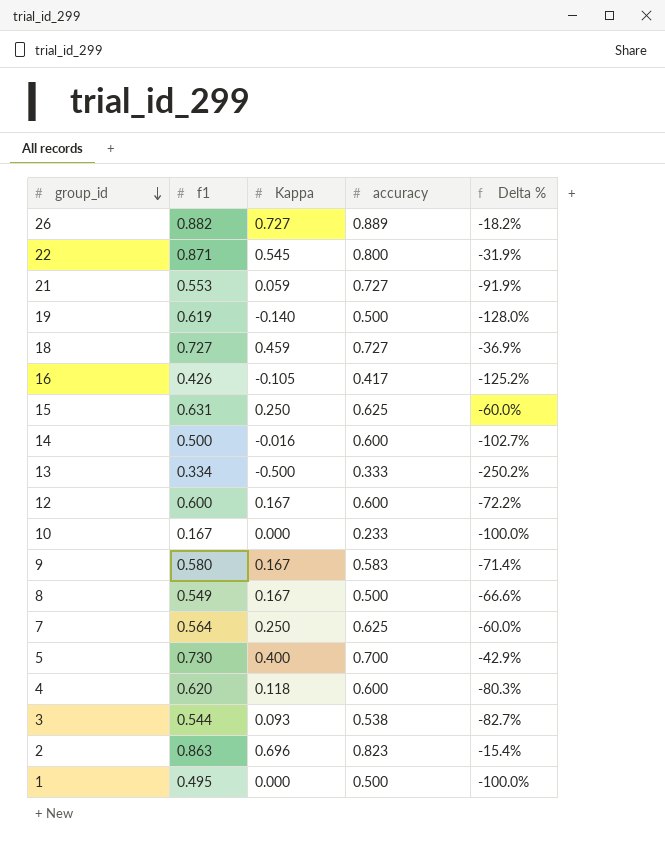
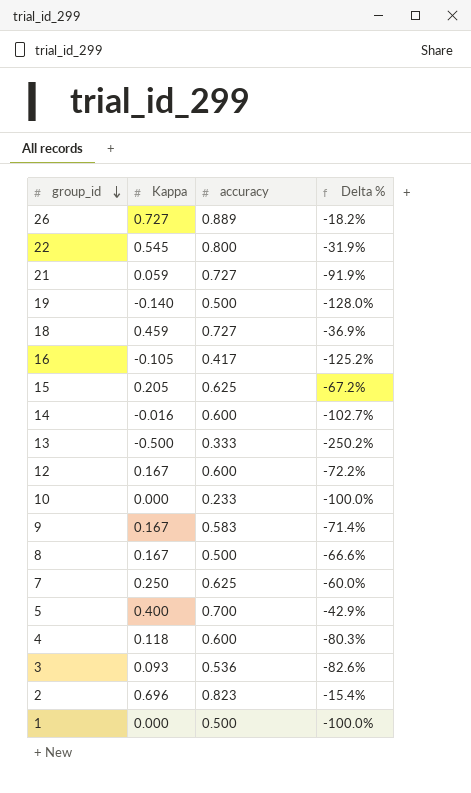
column f1 | position: 2 -> none
15 | Kappa: 0.250 -> 0.205
15 | Delta %: -60.0% -> -67.2%
3 | accuracy: 0.538 -> 0.536
3 | Delta %: -82.7% -> -82.6%

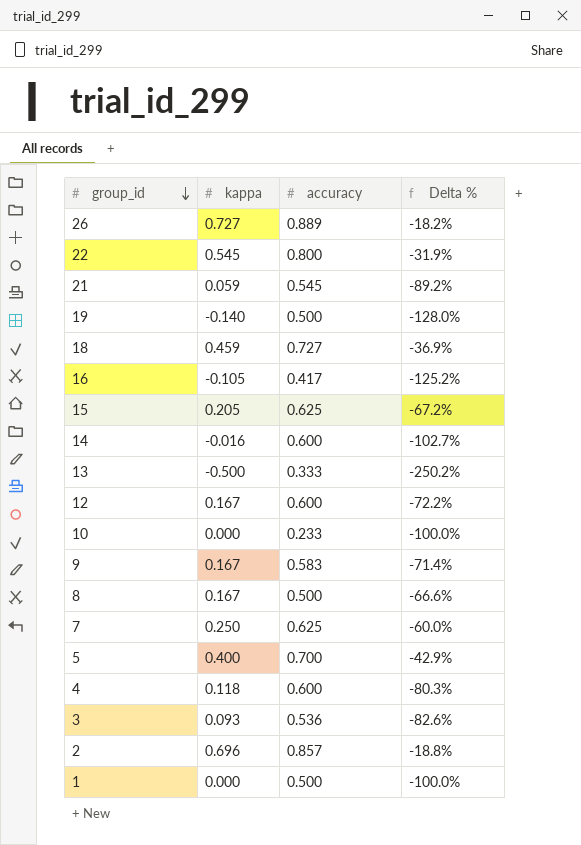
column name: Kappa -> kappa
21 | accuracy: 0.727 -> 0.545
21 | Delta %: -91.9% -> -89.2%
2 | accuracy: 0.823 -> 0.857
2 | Delta %: -15.4% -> -18.8%

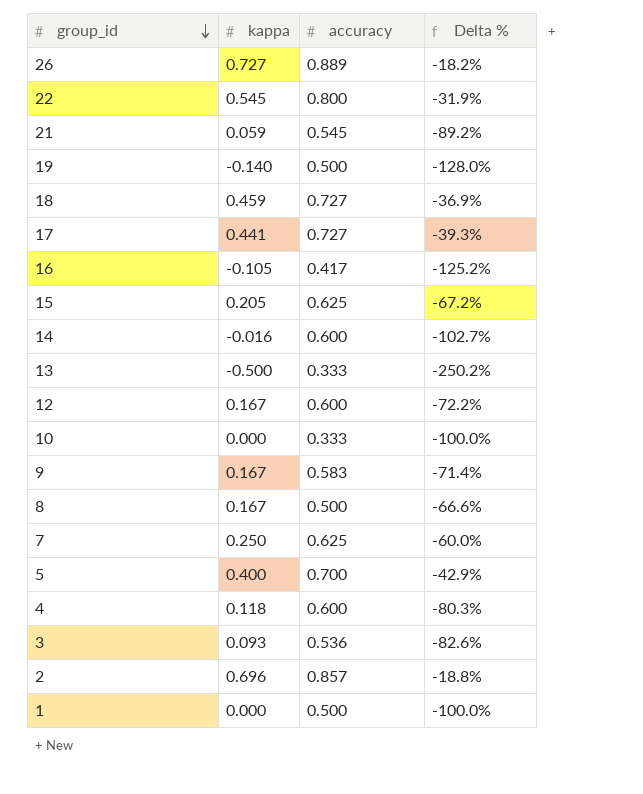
row 17: none -> 0.441 | 0.727 | -39.3%
10 | accuracy: 0.233 -> 0.333

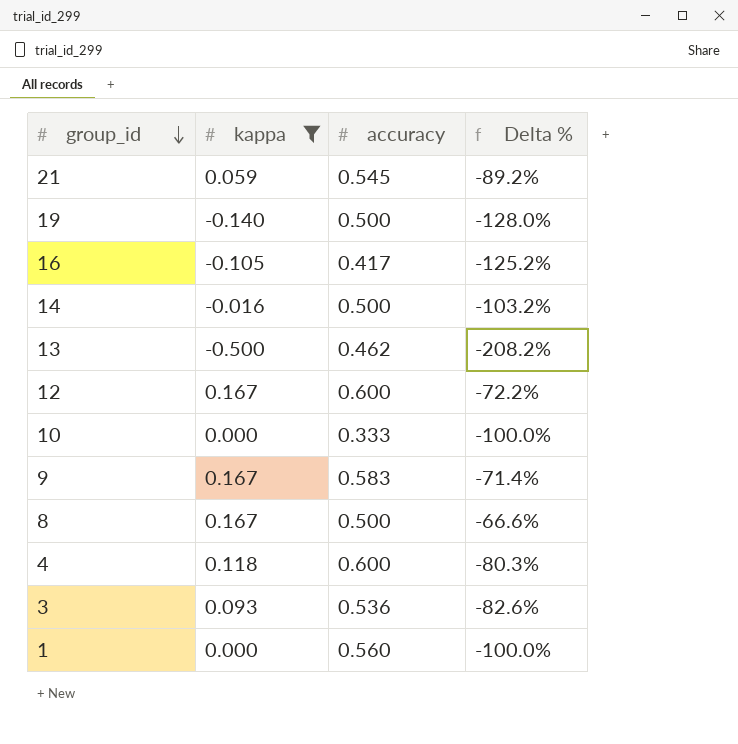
filter: none -> kappa <= 0.167
14 | accuracy: 0.600 -> 0.500
14 | Delta %: -102.7% -> -103.2%
13 | accuracy: 0.333 -> 0.462
13 | Delta %: -250.2% -> -208.2%
1 | accuracy: 0.500 -> 0.560

